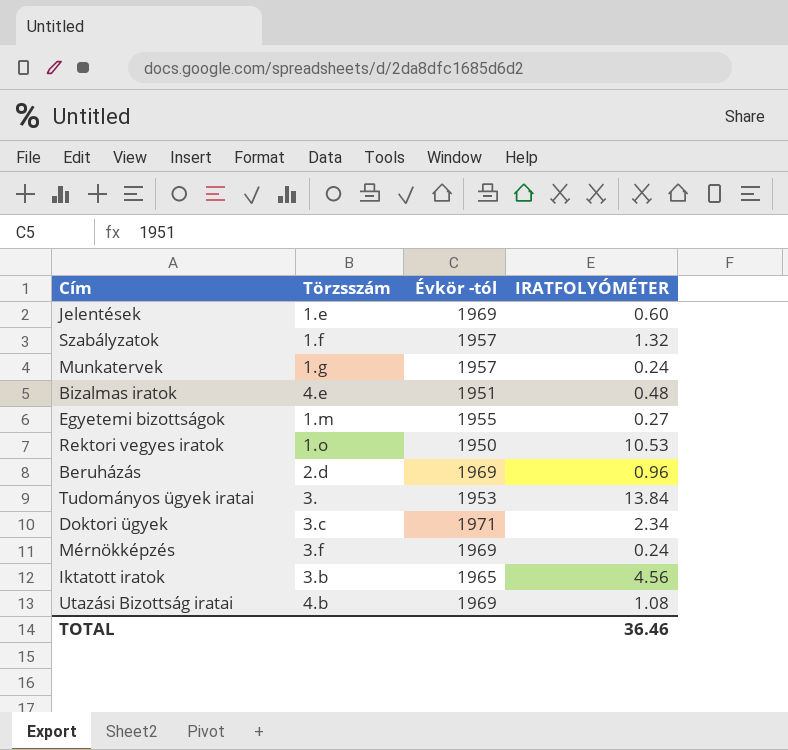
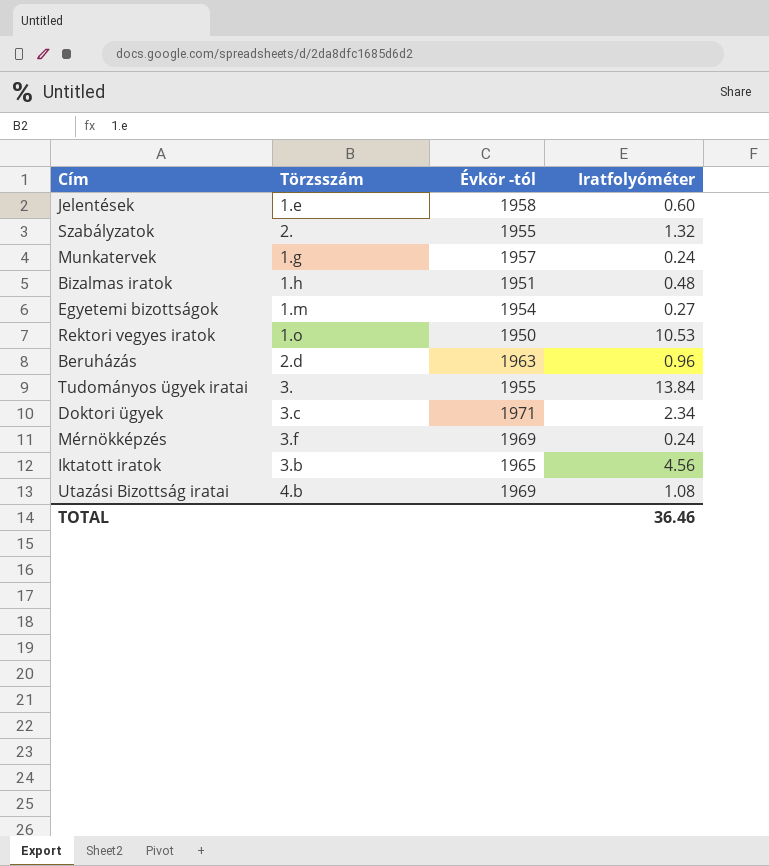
column name: IRATFOLYÓMÉTER -> Iratfolyóméter
Jelentések | Évkör -tól: 1969 -> 1958
Szabályzatok | Törzsszám: 1.f -> 2.
Szabályzatok | Évkör -tól: 1957 -> 1955
Bizalmas iratok | Törzsszám: 4.e -> 1.h
Egyetemi bizottságok | Évkör -tól: 1955 -> 1954
Beruházás | Évkör -tól: 1969 -> 1963
Tudományos ügyek iratai | Évkör -tól: 1953 -> 1955

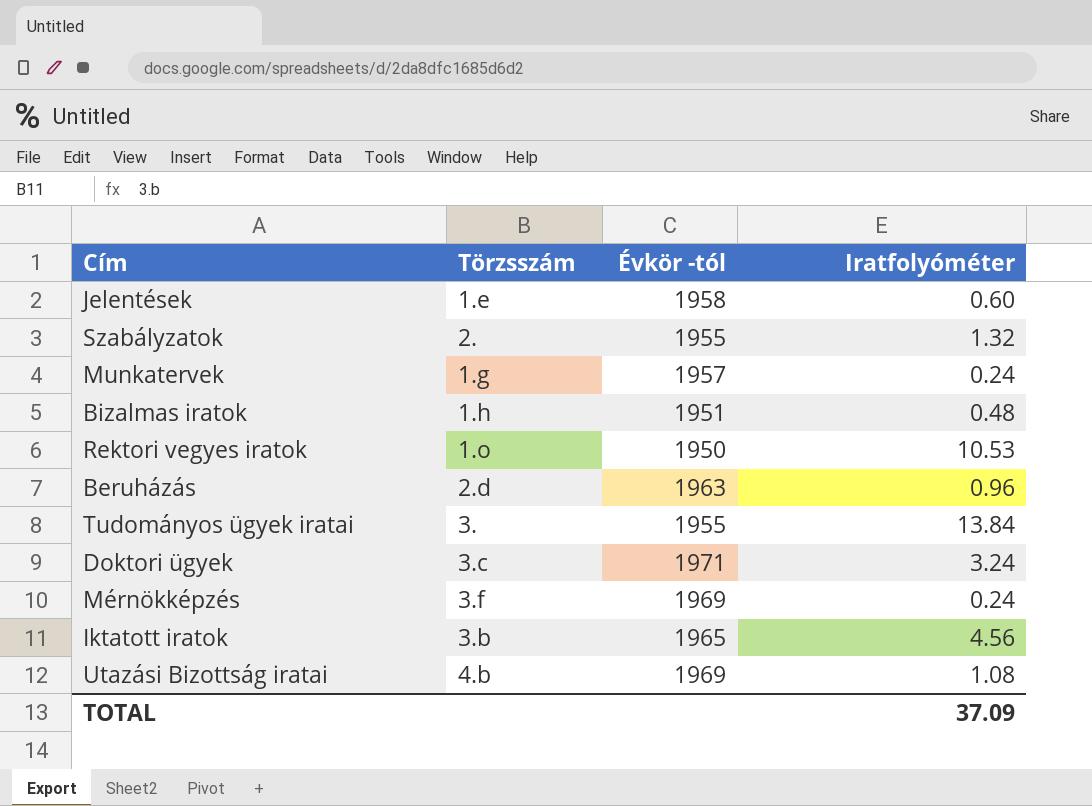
row Egyetemi bizottságok: 1.m | 1954 | 0.27 -> none
Doktori ügyek | Iratfolyóméter: 2.34 -> 3.24
TOTAL | Iratfolyóméter: 36.46 -> 37.09

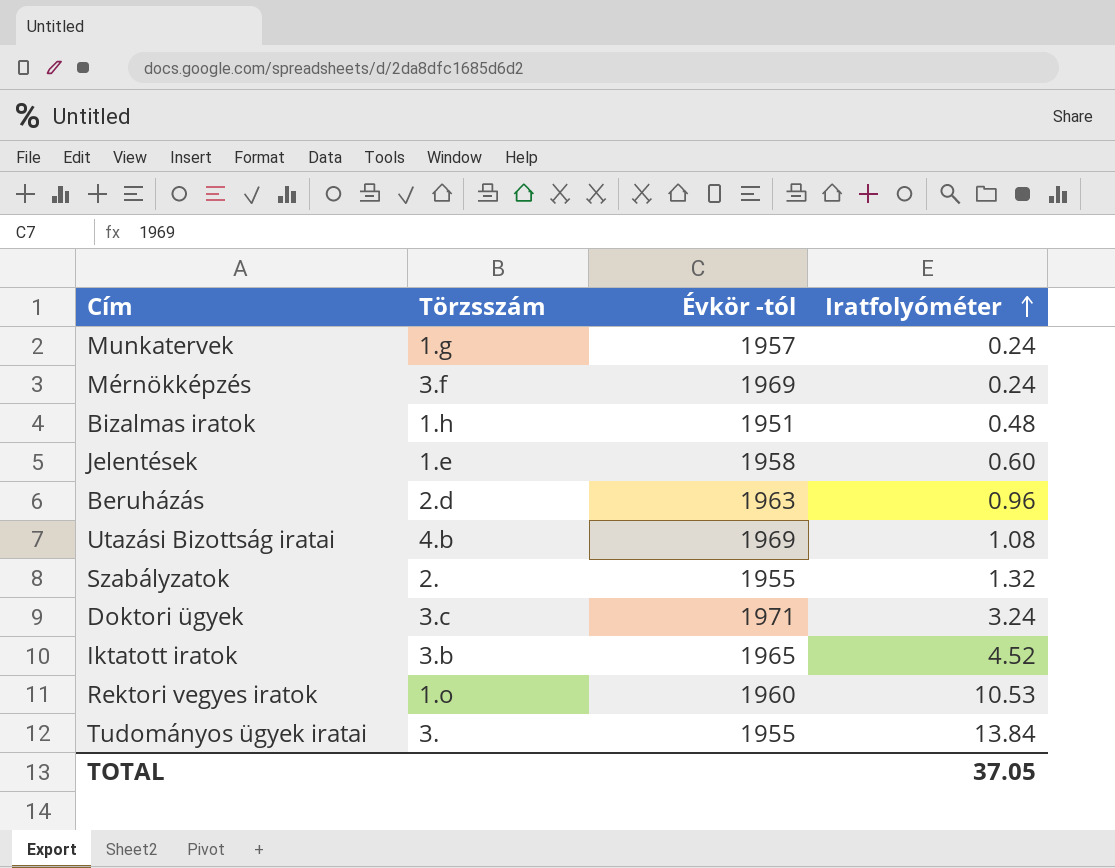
row order: none -> Iratfolyóméter ascending
Iktatott iratok | Iratfolyóméter: 4.56 -> 4.52
Rektori vegyes iratok | Évkör -tól: 1950 -> 1960
TOTAL | Iratfolyóméter: 37.09 -> 37.05

